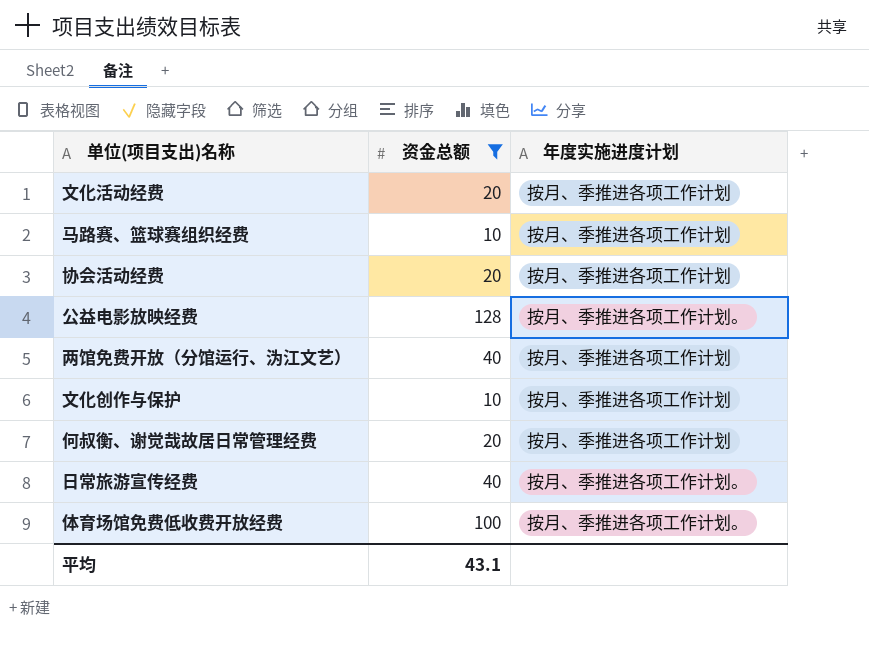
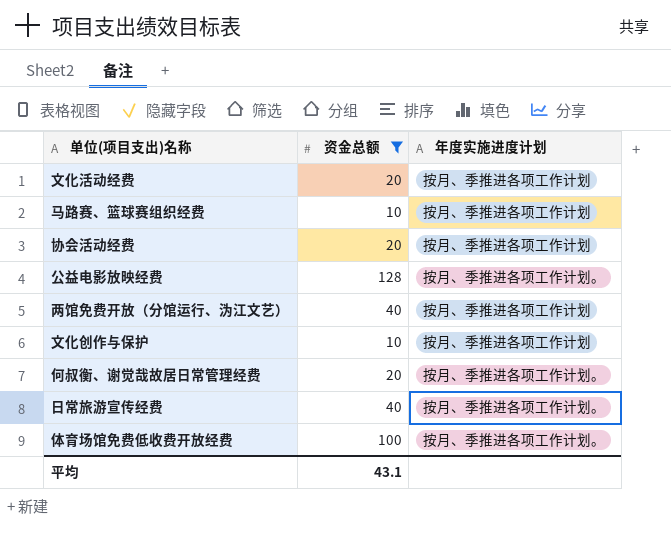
何叔衡、谢觉哉故居日常管理经费 | 年度实施进度计划: 按月、季推进各项工作计划 -> 按月、季推进各项工作计划。

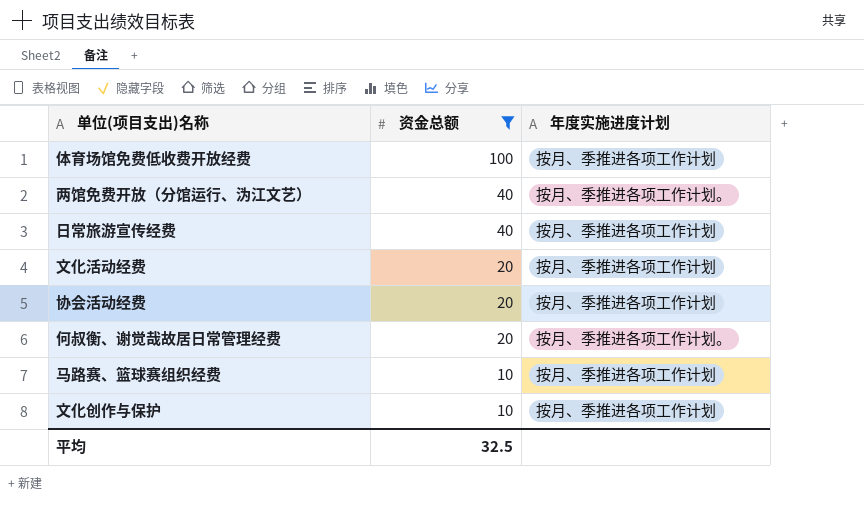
row order: none -> 资金总额 descending
row 公益电影放映经费: 128 | 按月、季推进各项工作计划。 -> none
体育场馆免费低收费开放经费 | 年度实施进度计划: 按月、季推进各项工作计划。 -> 按月、季推进各项工作计划
两馆免费开放（分馆运行、沩江文艺） | 年度实施进度计划: 按月、季推进各项工作计划 -> 按月、季推进各项工作计划。
日常旅游宣传经费 | 年度实施进度计划: 按月、季推进各项工作计划。 -> 按月、季推进各项工作计划
平均 | 资金总额: 43.1 -> 32.5

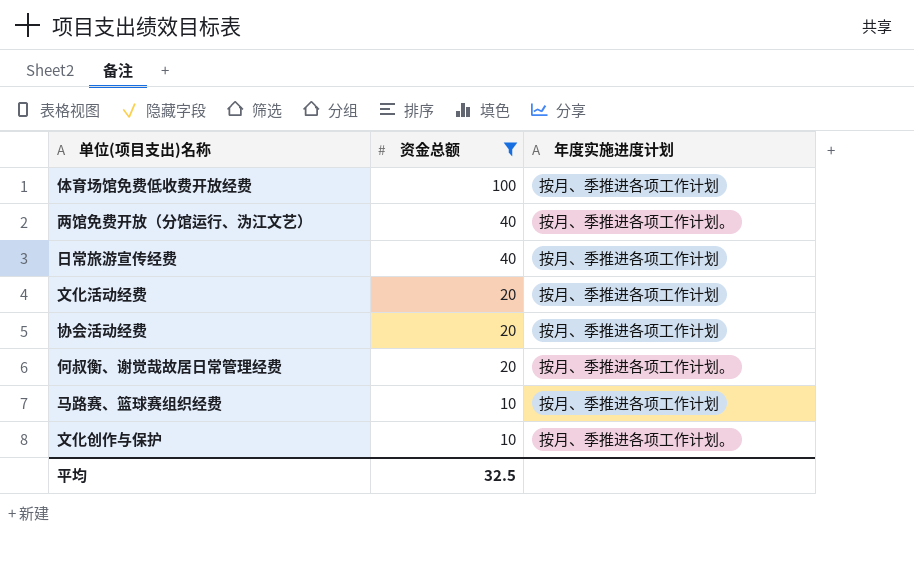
文化创作与保护 | 年度实施进度计划: 按月、季推进各项工作计划 -> 按月、季推进各项工作计划。

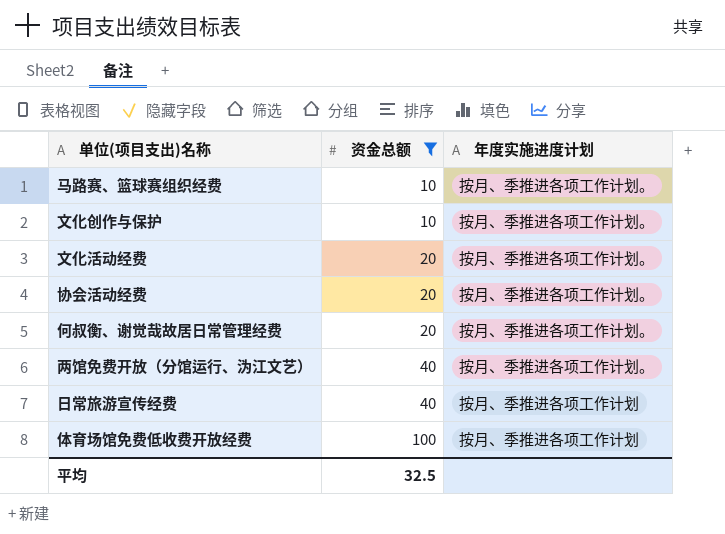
row order: 资金总额 descending -> 资金总额 ascending
马路赛、篮球赛组织经费 | 年度实施进度计划: 按月、季推进各项工作计划 -> 按月、季推进各项工作计划。
文化活动经费 | 年度实施进度计划: 按月、季推进各项工作计划 -> 按月、季推进各项工作计划。
协会活动经费 | 年度实施进度计划: 按月、季推进各项工作计划 -> 按月、季推进各项工作计划。

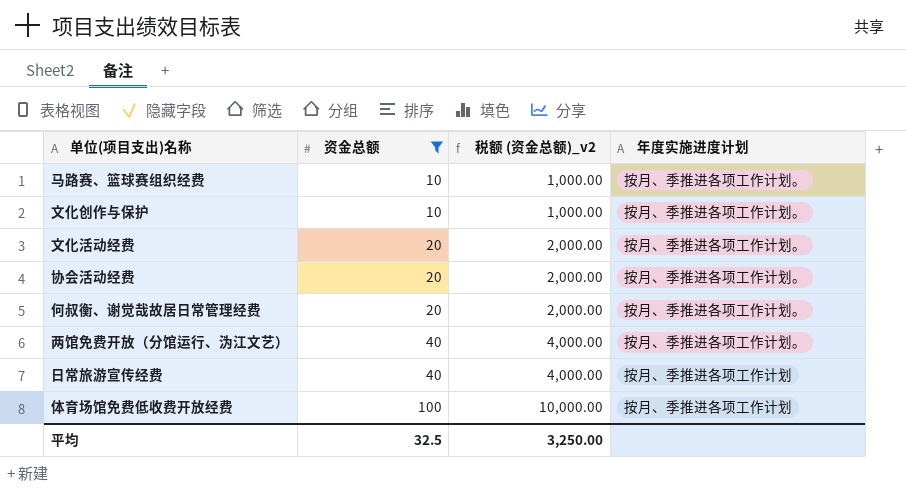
column 税额 (资金总额)_v2 | formula: none -> [资金总额] * 100

